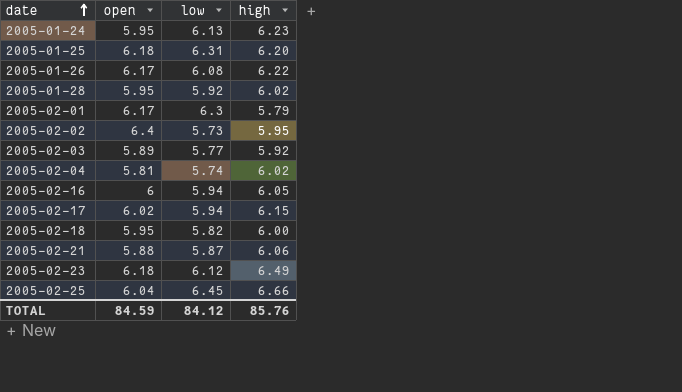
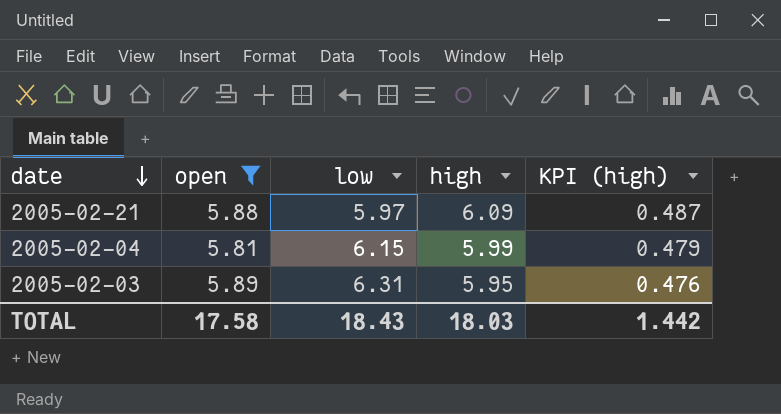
filter: none -> open <= 5.89
row order: date ascending -> date descending
column KPI (high) | formula: none -> [high] * 0.08
2005-02-21 | low: 5.87 -> 5.97
2005-02-21 | high: 6.06 -> 6.09
2005-02-04 | low: 5.74 -> 6.15
2005-02-04 | high: 6.02 -> 5.99
2005-02-03 | low: 5.77 -> 6.31
2005-02-03 | high: 5.92 -> 5.95
TOTAL | open: 84.59 -> 17.58
TOTAL | low: 84.12 -> 18.43
TOTAL | high: 85.76 -> 18.03

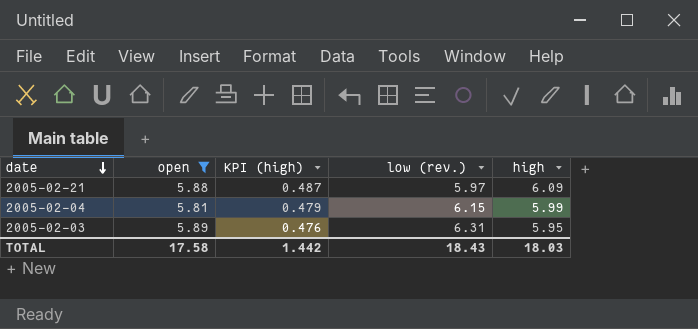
column KPI (high) | position: 5 -> 3
column name: low -> low (rev.)

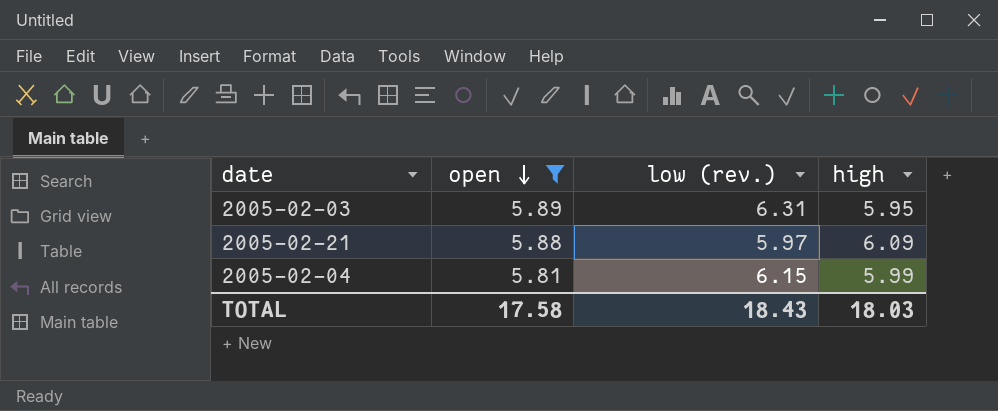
row order: date descending -> open descending
column KPI (high) | formula: [high] * 0.08 -> none

